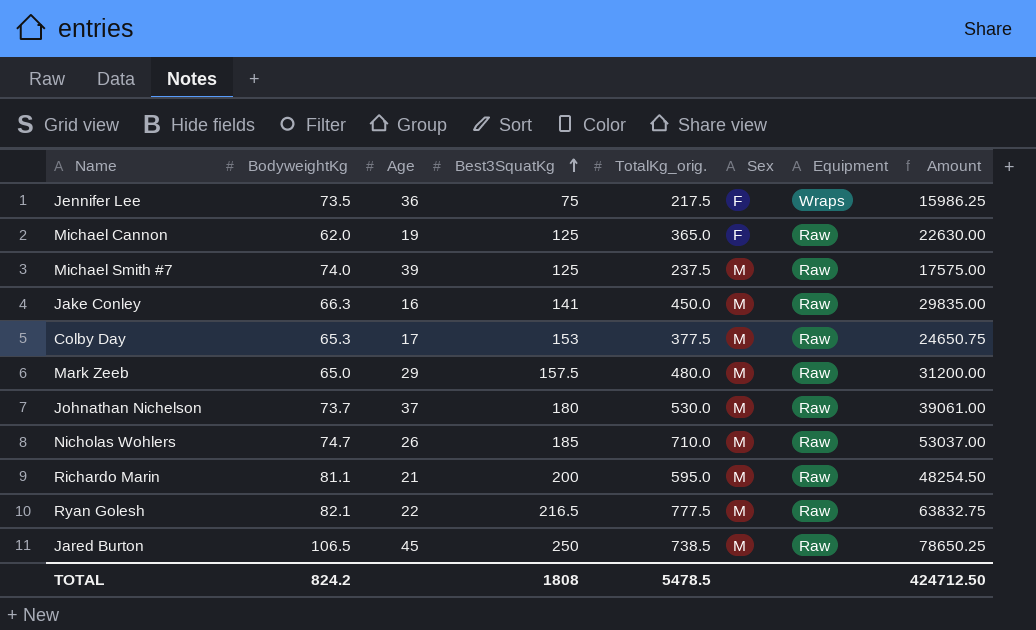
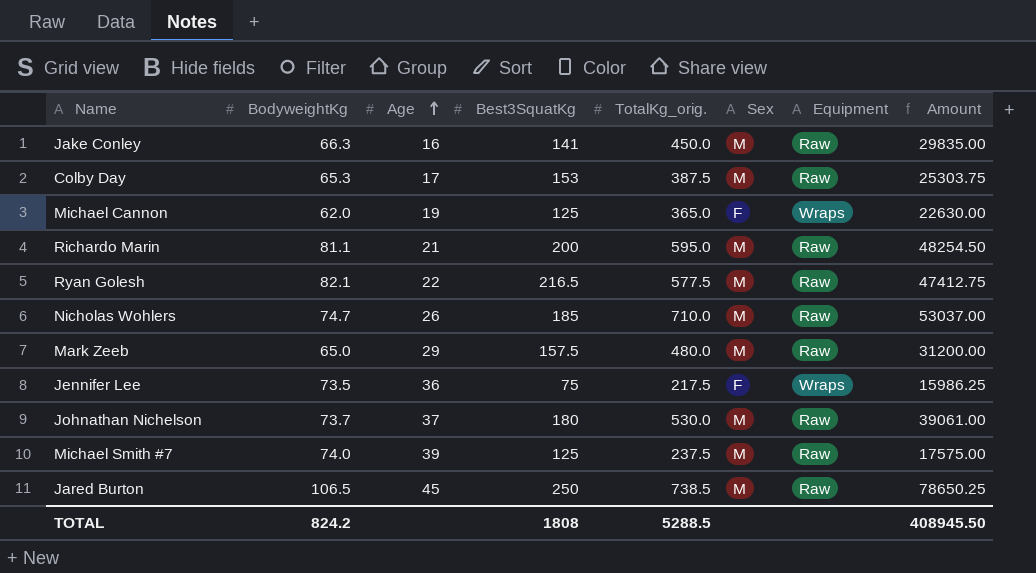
row order: Best3SquatKg ascending -> Age ascending
Colby Day | TotalKg_orig.: 377.5 -> 387.5
Colby Day | Amount: 24650.75 -> 25303.75
Michael Cannon | Equipment: Raw -> Wraps
Ryan Golesh | TotalKg_orig.: 777.5 -> 577.5
Ryan Golesh | Amount: 63832.75 -> 47412.75
TOTAL | TotalKg_orig.: 5478.5 -> 5288.5
TOTAL | Amount: 424712.50 -> 408945.50

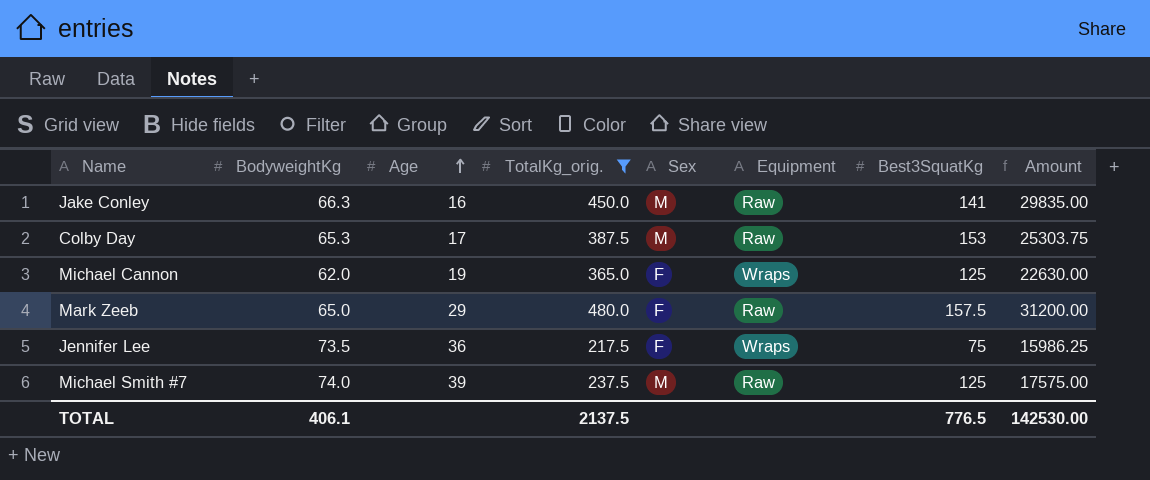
filter: none -> TotalKg_orig. <= 480.0
column Best3SquatKg | position: 4 -> 7
Mark Zeeb | Sex: M -> F
TOTAL | BodyweightKg: 824.2 -> 406.1
TOTAL | TotalKg_orig.: 5288.5 -> 2137.5
TOTAL | Best3SquatKg: 1808 -> 776.5
TOTAL | Amount: 408945.50 -> 142530.00

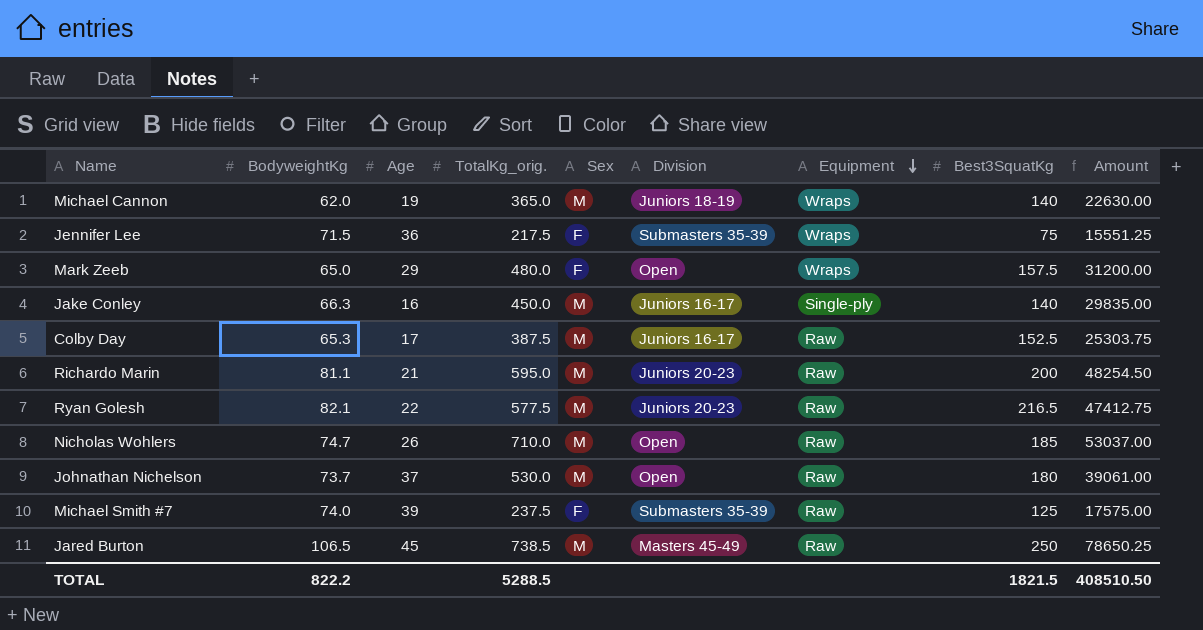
filter: TotalKg_orig. <= 480.0 -> none
row order: Age ascending -> Equipment descending
column Division | position: none -> 6
Michael Cannon | Sex: F -> M
Michael Cannon | Best3SquatKg: 125 -> 140
Jennifer Lee | BodyweightKg: 73.5 -> 71.5
Jennifer Lee | Amount: 15986.25 -> 15551.25
Mark Zeeb | Equipment: Raw -> Wraps
Jake Conley | Equipment: Raw -> Single-ply
Jake Conley | Best3SquatKg: 141 -> 140
Colby Day | Best3SquatKg: 153 -> 152.5
Michael Smith #7 | Sex: M -> F
TOTAL | BodyweightKg: 406.1 -> 822.2
TOTAL | TotalKg_orig.: 2137.5 -> 5288.5
TOTAL | Best3SquatKg: 776.5 -> 1821.5
TOTAL | Amount: 142530.00 -> 408510.50

